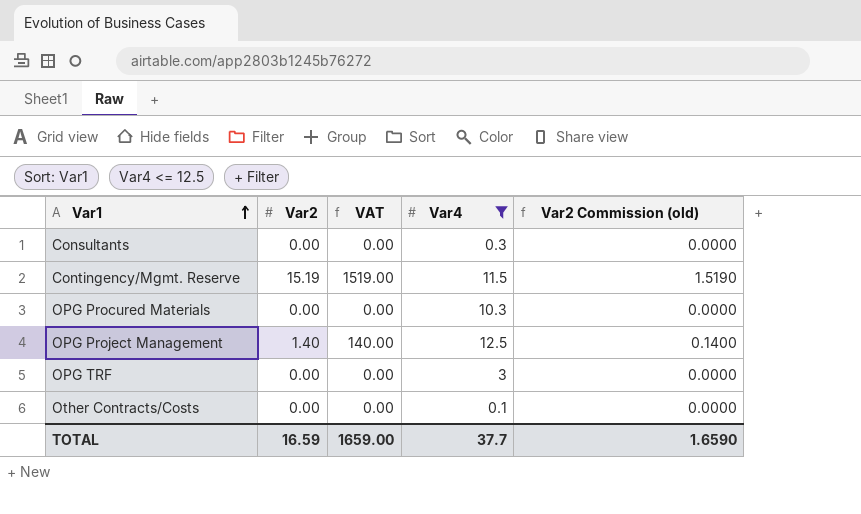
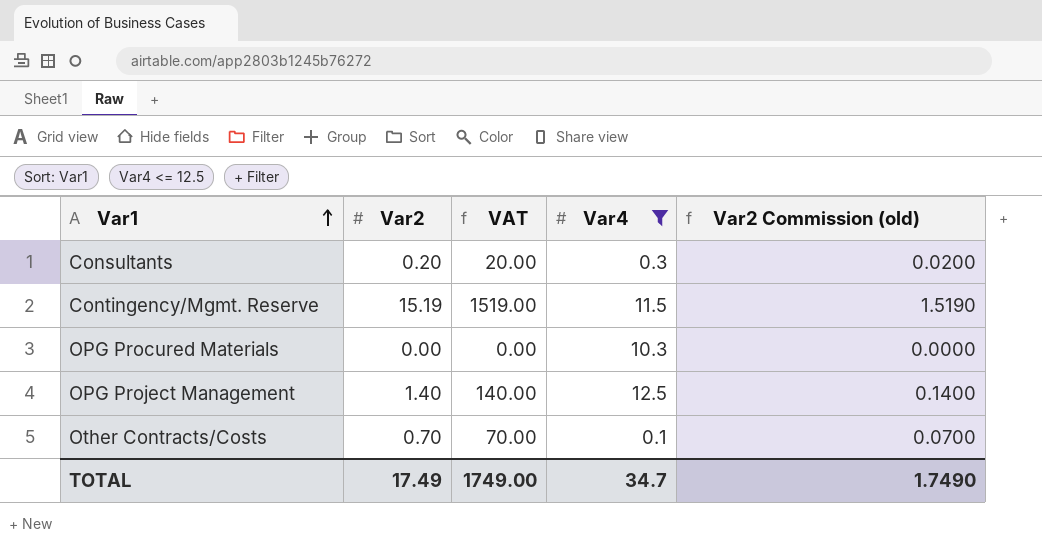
row OPG TRF: 0.00 | 0.00 | 3 | 0.0000 -> none
Consultants | Var2: 0.00 -> 0.20
Consultants | VAT: 0.00 -> 20.00
Consultants | Var2 Commission (old): 0.0000 -> 0.0200
Other Contracts/Costs | Var2: 0.00 -> 0.70
Other Contracts/Costs | VAT: 0.00 -> 70.00
Other Contracts/Costs | Var2 Commission (old): 0.0000 -> 0.0700
TOTAL | Var2: 16.59 -> 17.49
TOTAL | VAT: 1659.00 -> 1749.00
TOTAL | Var4: 37.7 -> 34.7
TOTAL | Var2 Commission (old): 1.6590 -> 1.7490

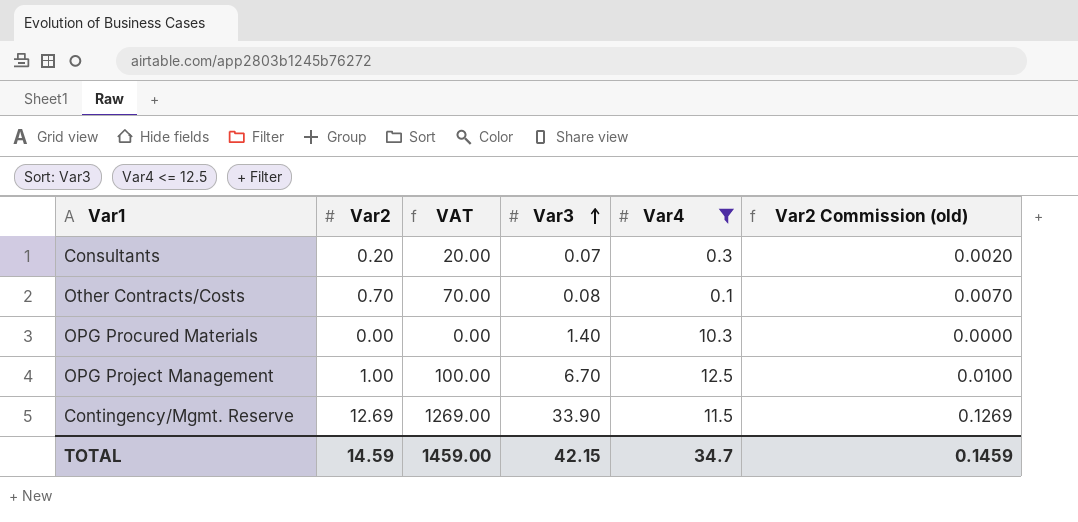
row order: Var1 ascending -> Var3 ascending
column Var3 | position: none -> 4
column Var2 Commission (old) | formula: [Var2] * 0.1 -> [Var2] * 0.01
OPG Project Management | Var2: 1.40 -> 1.00
OPG Project Management | VAT: 140.00 -> 100.00
Contingency/Mgmt. Reserve | Var2: 15.19 -> 12.69
Contingency/Mgmt. Reserve | VAT: 1519.00 -> 1269.00
TOTAL | Var2: 17.49 -> 14.59
TOTAL | VAT: 1749.00 -> 1459.00
TOTAL | Var2 Commission (old): 1.7490 -> 0.1459

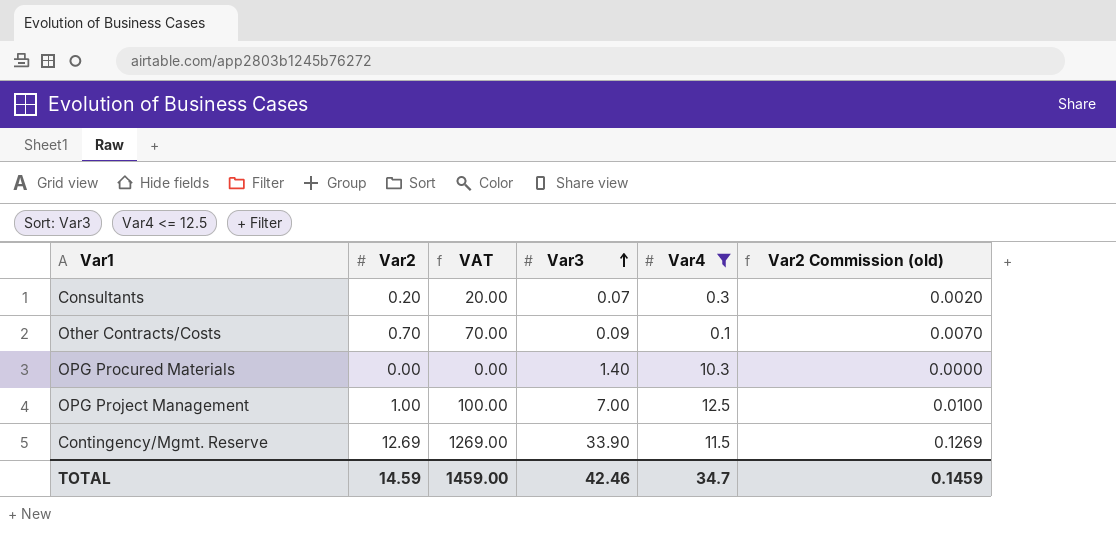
Other Contracts/Costs | Var3: 0.08 -> 0.09
OPG Project Management | Var3: 6.70 -> 7.00
TOTAL | Var3: 42.15 -> 42.46

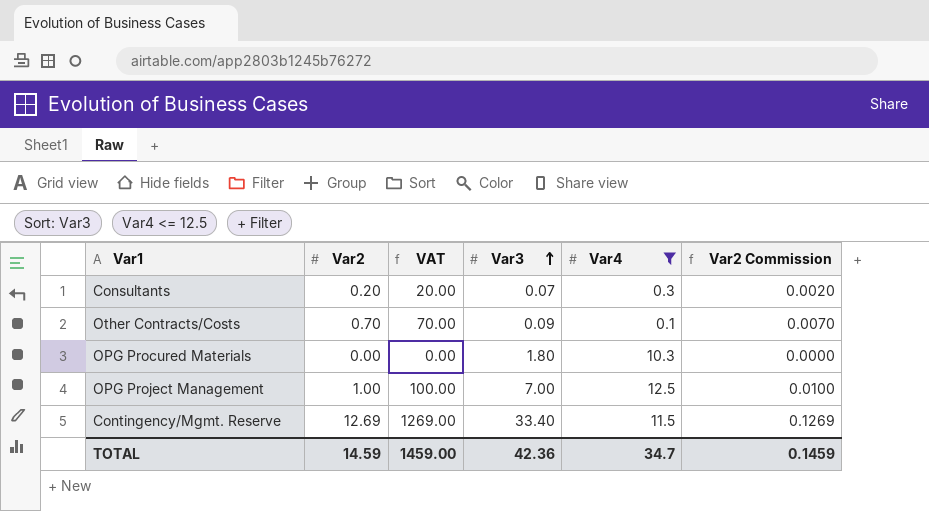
column name: Var2 Commission (old) -> Var2 Commission
OPG Procured Materials | Var3: 1.40 -> 1.80
Contingency/Mgmt. Reserve | Var3: 33.90 -> 33.40
TOTAL | Var3: 42.46 -> 42.36

